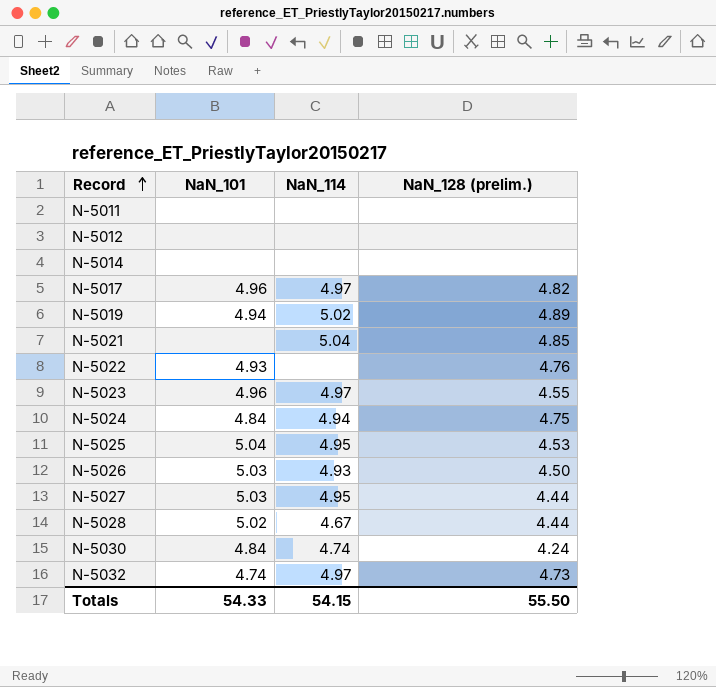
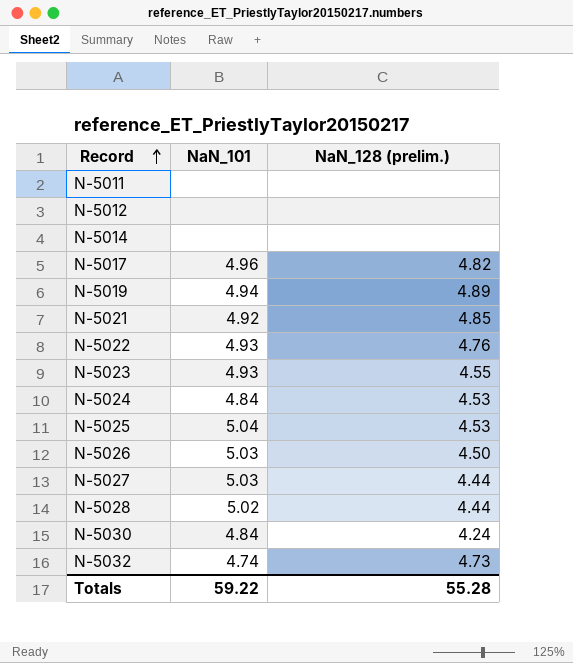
column NaN_114 | position: 3 -> none
N-5021 | NaN_101: none -> 4.92
N-5023 | NaN_101: 4.96 -> 4.93
N-5024 | NaN_128 (prelim.): 4.75 -> 4.53
Totals | NaN_101: 54.33 -> 59.22
Totals | NaN_128 (prelim.): 55.50 -> 55.28

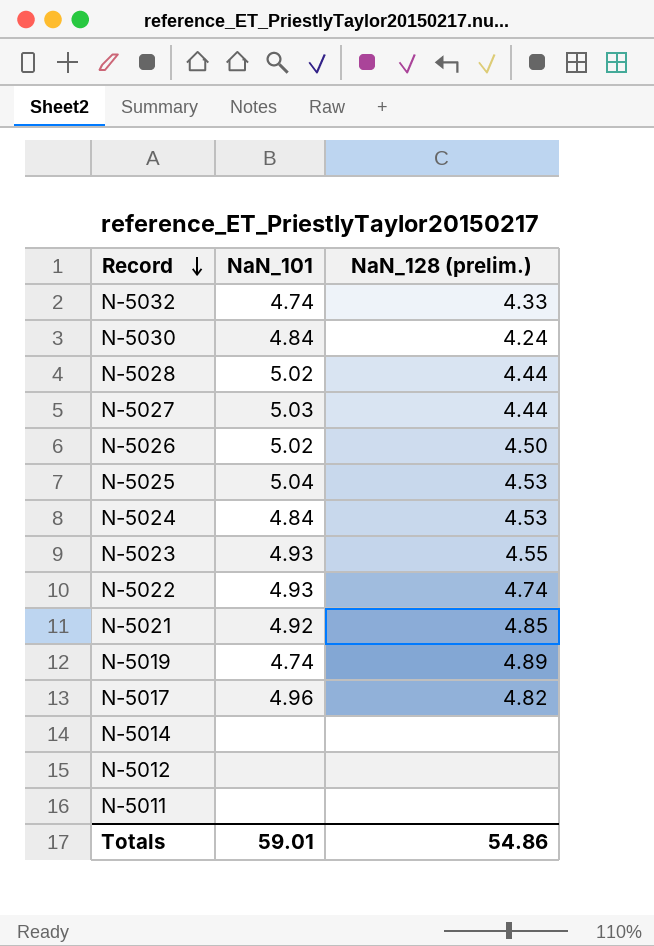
row order: Record ascending -> Record descending
N-5032 | NaN_128 (prelim.): 4.73 -> 4.33
N-5026 | NaN_101: 5.03 -> 5.02
N-5022 | NaN_128 (prelim.): 4.76 -> 4.74
N-5019 | NaN_101: 4.94 -> 4.74
Totals | NaN_101: 59.22 -> 59.01
Totals | NaN_128 (prelim.): 55.28 -> 54.86

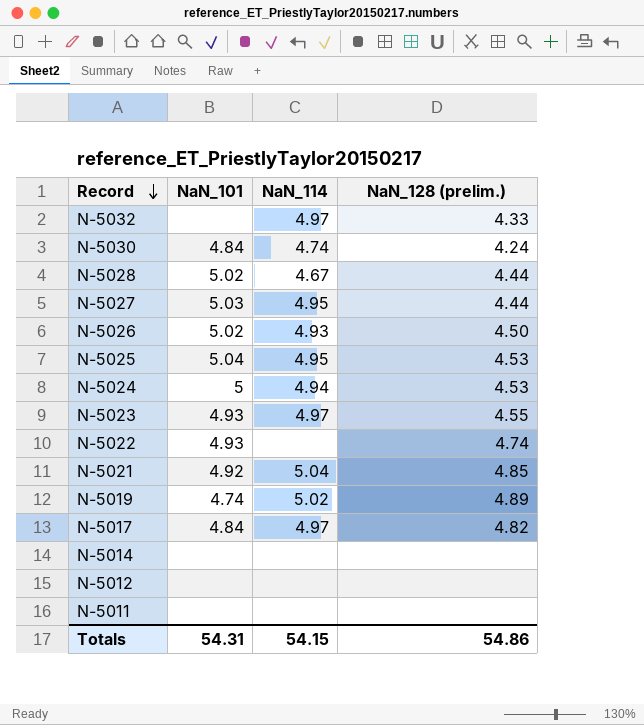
column NaN_114 | position: none -> 3
N-5032 | NaN_101: 4.74 -> none
N-5024 | NaN_101: 4.84 -> 5
N-5017 | NaN_101: 4.96 -> 4.84
Totals | NaN_101: 59.01 -> 54.31

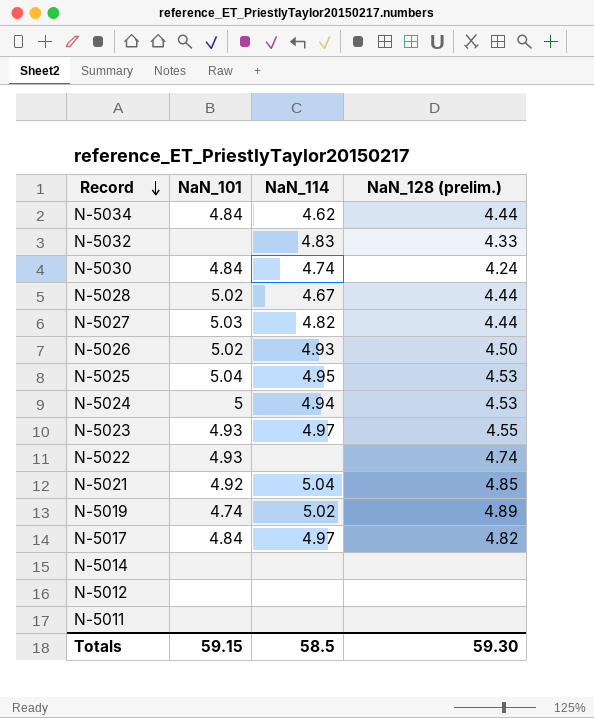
row N-5034: none -> 4.84 | 4.62 | 4.44
N-5032 | NaN_114: 4.97 -> 4.83
N-5027 | NaN_114: 4.95 -> 4.82
Totals | NaN_101: 54.31 -> 59.15
Totals | NaN_114: 54.15 -> 58.5
Totals | NaN_128 (prelim.): 54.86 -> 59.30

